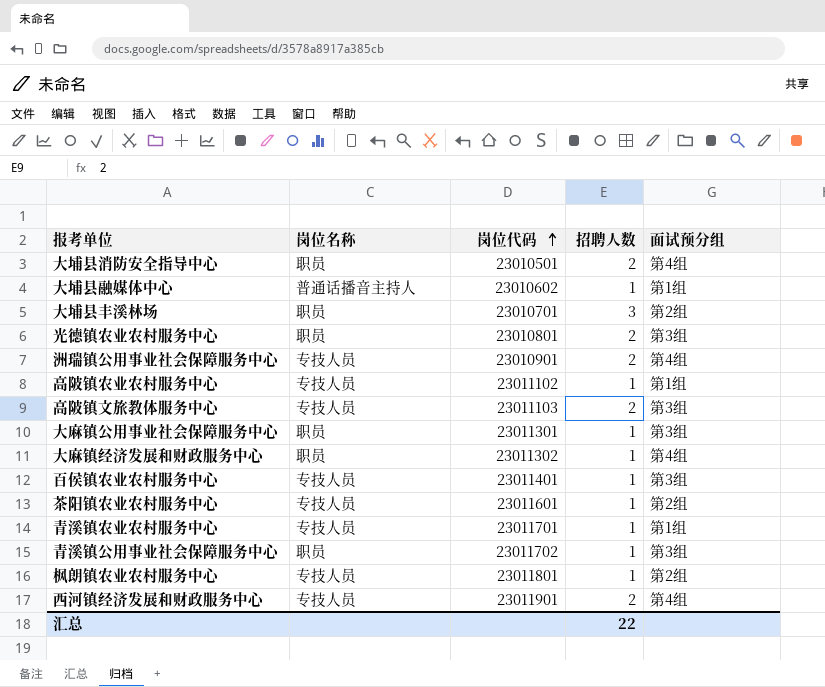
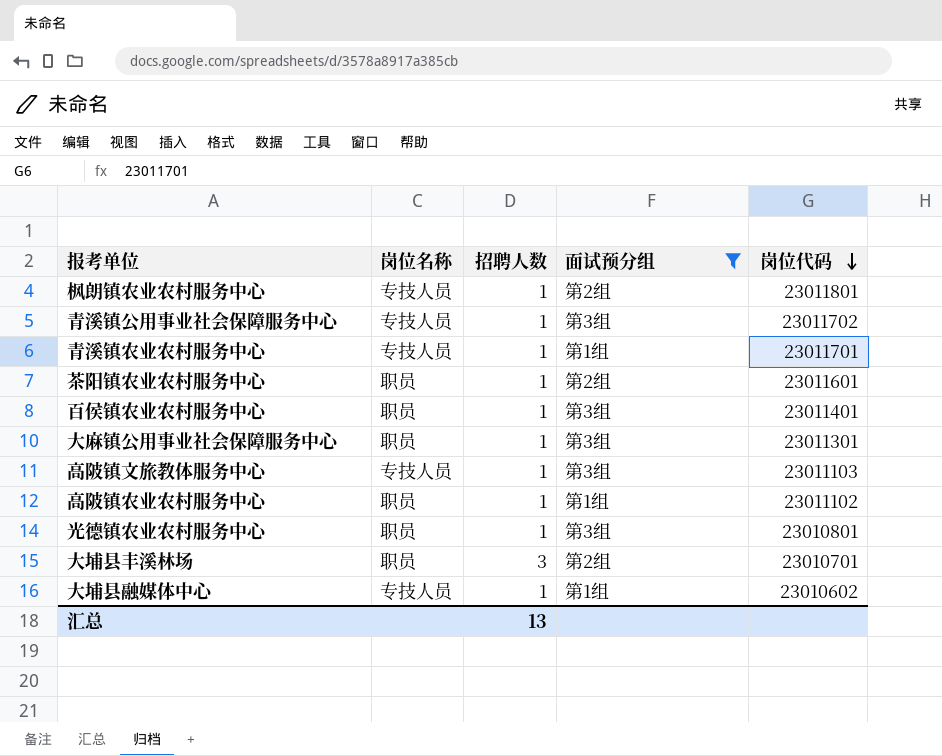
filter: none -> 面试预分组 != 第4组
row order: 岗位代码 ascending -> 岗位代码 descending
column 岗位代码 | position: 3 -> 5
青溪镇公用事业社会保障服务中心 | 岗位名称: 职员 -> 专技人员
茶阳镇农业农村服务中心 | 岗位名称: 专技人员 -> 职员
百侯镇农业农村服务中心 | 岗位名称: 专技人员 -> 职员
高陂镇文旅教体服务中心 | 招聘人数: 2 -> 1
高陂镇农业农村服务中心 | 岗位名称: 专技人员 -> 职员
光德镇农业农村服务中心 | 招聘人数: 2 -> 1
大埔县融媒体中心 | 岗位名称: 普通话播音主持人 -> 专技人员
汇总 | 招聘人数: 22 -> 13

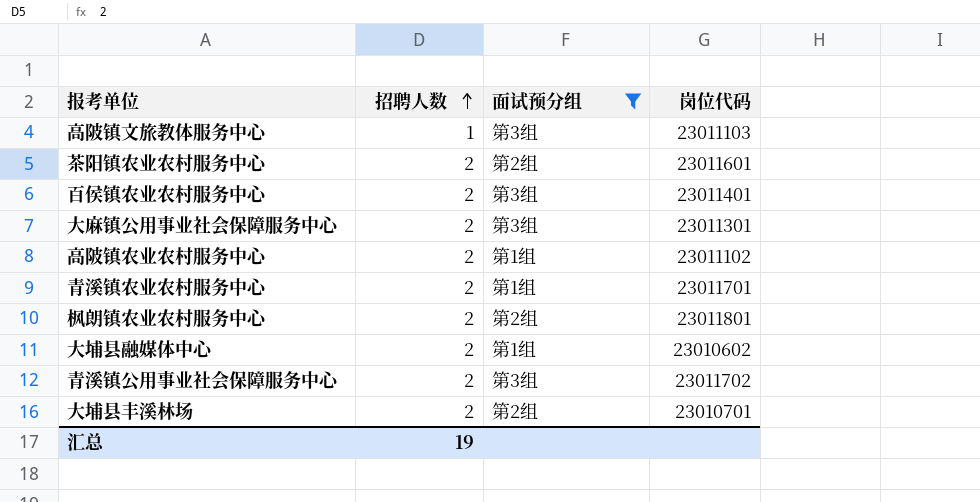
row order: 岗位代码 descending -> 招聘人数 ascending
column 岗位名称 | position: 2 -> none
row 光德镇农业农村服务中心: 职员 | 1 | 第3组 | 23010801 -> none
茶阳镇农业农村服务中心 | 招聘人数: 1 -> 2
百侯镇农业农村服务中心 | 招聘人数: 1 -> 2
大麻镇公用事业社会保障服务中心 | 招聘人数: 1 -> 2
高陂镇农业农村服务中心 | 招聘人数: 1 -> 2
青溪镇农业农村服务中心 | 招聘人数: 1 -> 2
枫朗镇农业农村服务中心 | 招聘人数: 1 -> 2
大埔县融媒体中心 | 招聘人数: 1 -> 2
青溪镇公用事业社会保障服务中心 | 招聘人数: 1 -> 2
大埔县丰溪林场 | 招聘人数: 3 -> 2
汇总 | 招聘人数: 13 -> 19

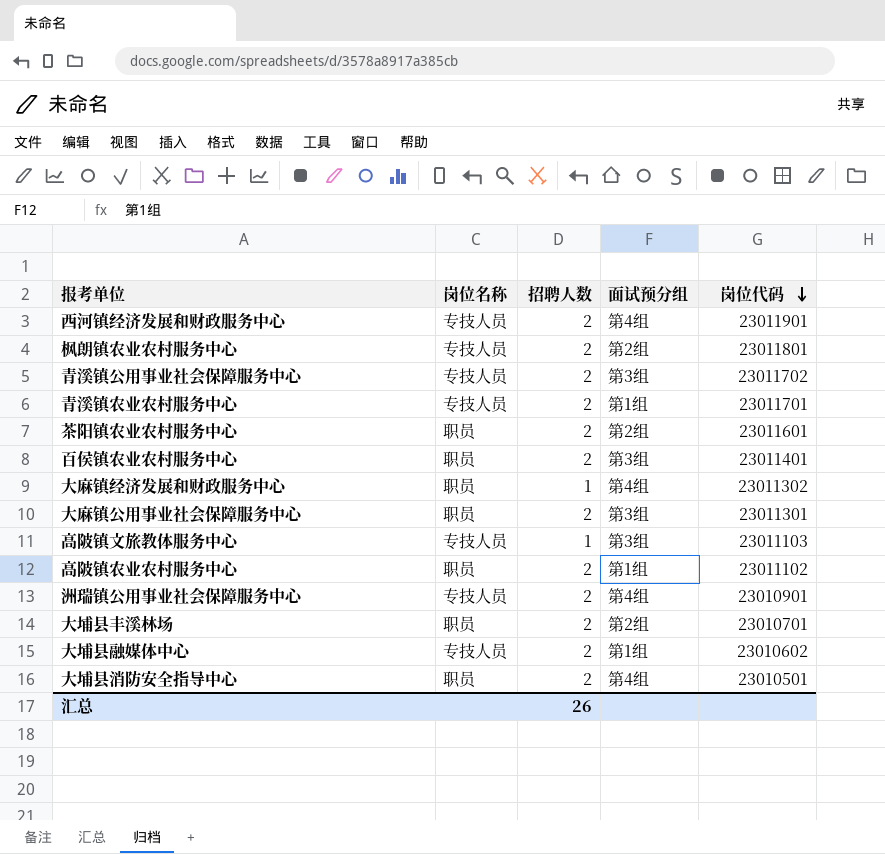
filter: 面试预分组 != 第4组 -> none
row order: 招聘人数 ascending -> 岗位代码 descending
column 岗位名称 | position: none -> 2
汇总 | 招聘人数: 19 -> 26

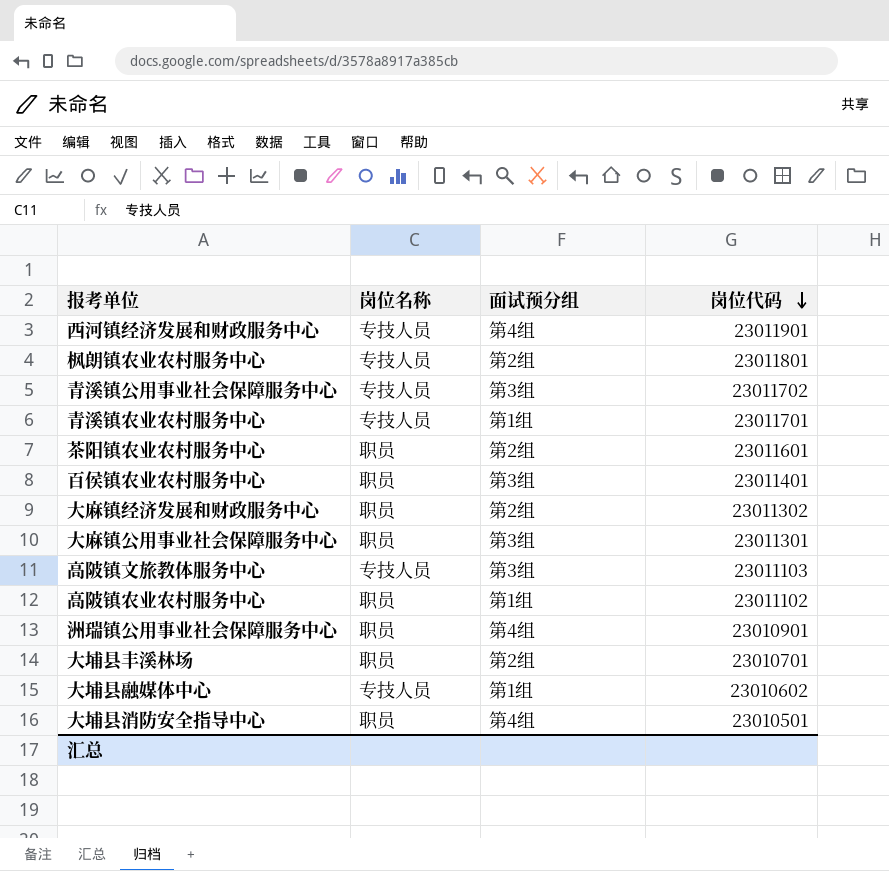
column 招聘人数 | position: 3 -> none
大麻镇经济发展和财政服务中心 | 面试预分组: 第4组 -> 第2组
洲瑞镇公用事业社会保障服务中心 | 岗位名称: 专技人员 -> 职员

